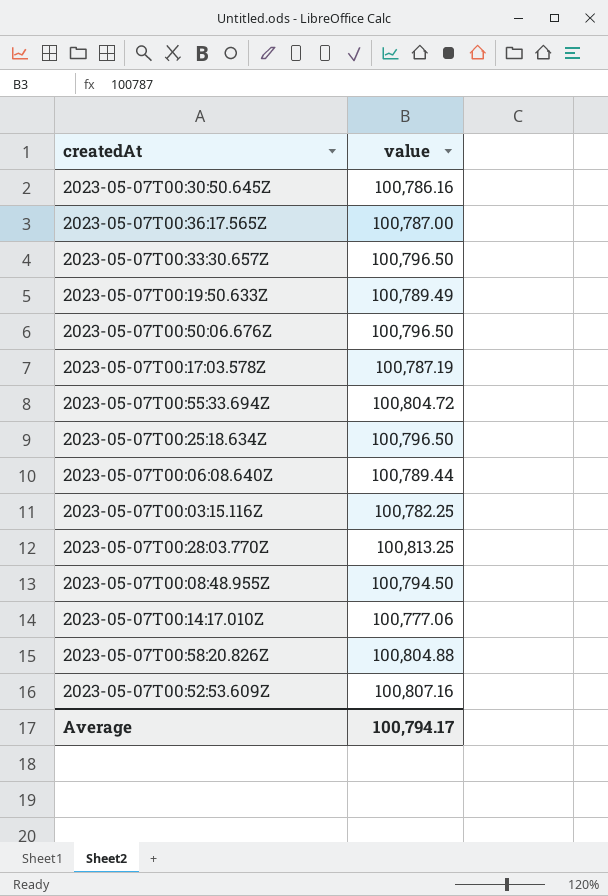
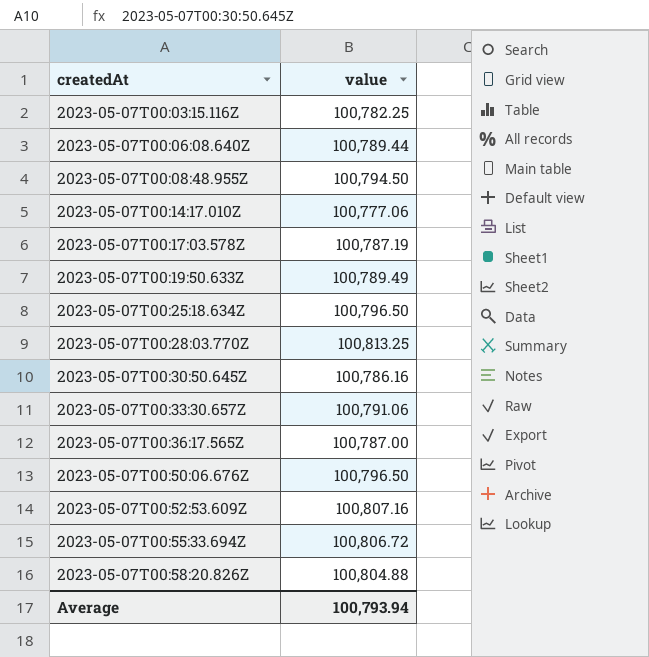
row order: none -> createdAt ascending
2023-05-07T00:33:30.657Z | value: 100,796.50 -> 100,791.06
2023-05-07T00:55:33.694Z | value: 100,804.72 -> 100,806.72
Average | value: 100,794.17 -> 100,793.94

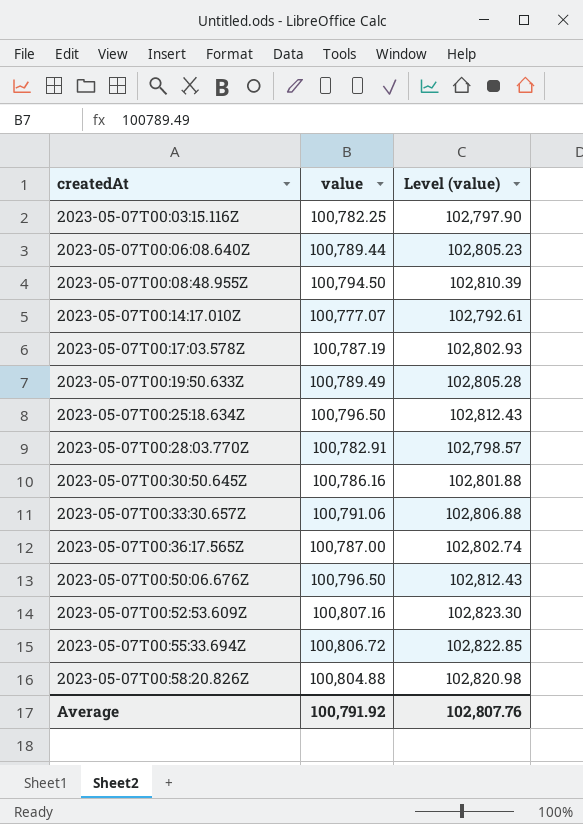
column Level (value) | formula: none -> [value] * 1.02
2023-05-07T00:14:17.010Z | value: 100,777.06 -> 100,777.07
2023-05-07T00:28:03.770Z | value: 100,813.25 -> 100,782.91
Average | value: 100,793.94 -> 100,791.92

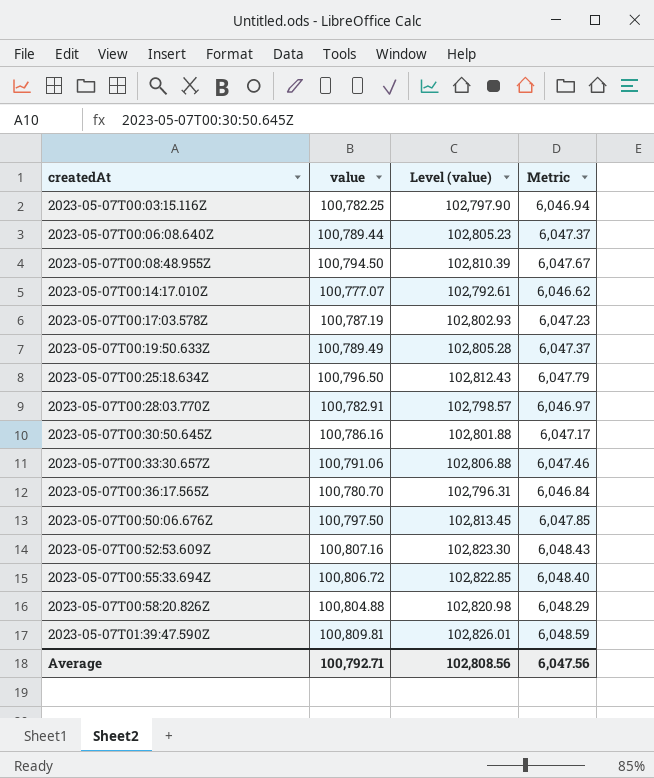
column Metric | formula: none -> [value] * 0.06
2023-05-07T00:36:17.565Z | value: 100,787.00 -> 100,780.70
2023-05-07T00:36:17.565Z | Level (value): 102,802.74 -> 102,796.31
2023-05-07T00:50:06.676Z | value: 100,796.50 -> 100,797.50
2023-05-07T00:50:06.676Z | Level (value): 102,812.43 -> 102,813.45
row 2023-05-07T01:39:47.590Z: none -> 100,809.81 | 102,826.01 | 6,048.59
Average | value: 100,791.92 -> 100,792.71
Average | Level (value): 102,807.76 -> 102,808.56

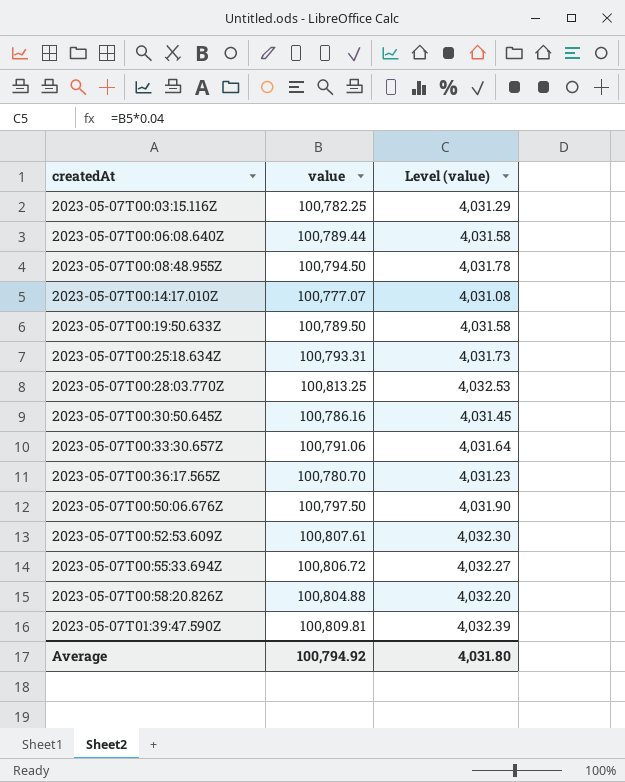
column Metric | formula: [value] * 0.06 -> none
column Level (value) | formula: [value] * 1.02 -> [value] * 0.04
row 2023-05-07T00:17:03.578Z: 100,787.19 | 102,802.93 | 6,047.23 -> none
2023-05-07T00:19:50.633Z | value: 100,789.49 -> 100,789.50
2023-05-07T00:25:18.634Z | value: 100,796.50 -> 100,793.31
2023-05-07T00:28:03.770Z | value: 100,782.91 -> 100,813.25
2023-05-07T00:52:53.609Z | value: 100,807.16 -> 100,807.61
Average | value: 100,792.71 -> 100,794.92
Average | Level (value): 102,808.56 -> 4,031.80

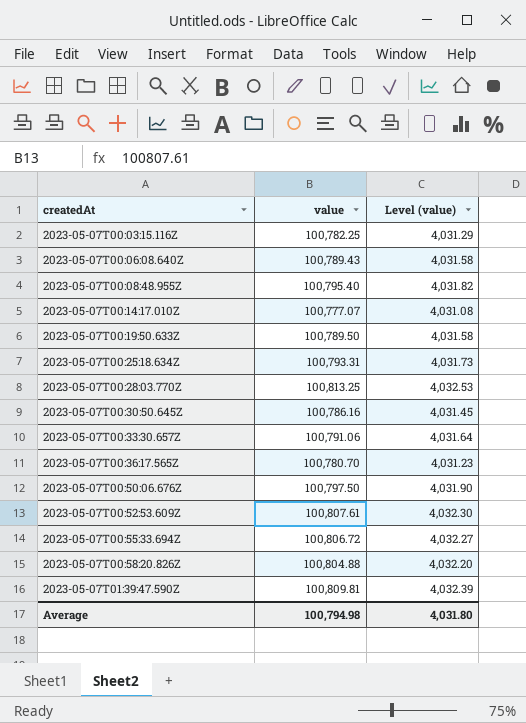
2023-05-07T00:06:08.640Z | value: 100,789.44 -> 100,789.43
2023-05-07T00:08:48.955Z | value: 100,794.50 -> 100,795.40
2023-05-07T00:08:48.955Z | Level (value): 4,031.78 -> 4,031.82
Average | value: 100,794.92 -> 100,794.98

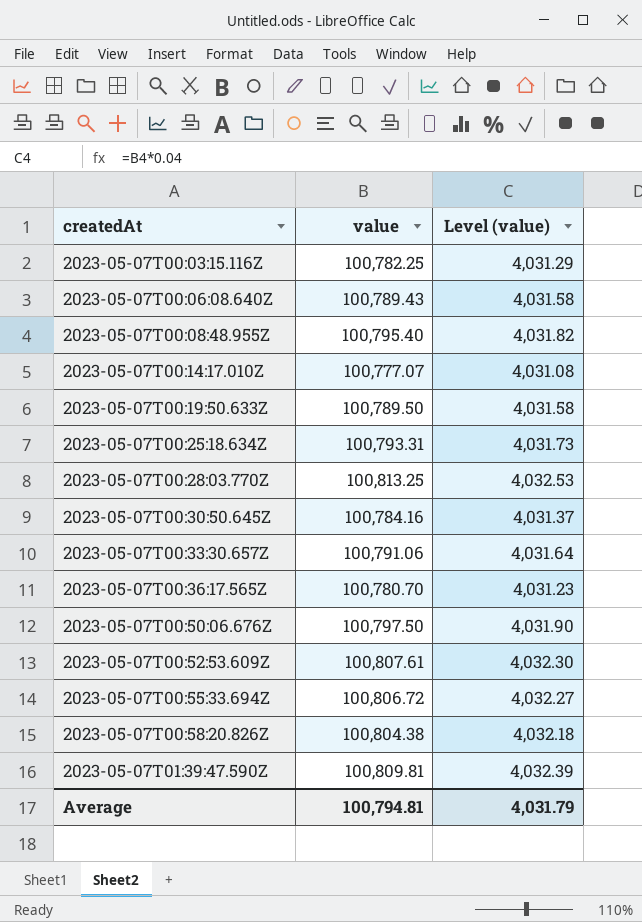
2023-05-07T00:30:50.645Z | value: 100,786.16 -> 100,784.16
2023-05-07T00:30:50.645Z | Level (value): 4,031.45 -> 4,031.37
2023-05-07T00:58:20.826Z | value: 100,804.88 -> 100,804.38
2023-05-07T00:58:20.826Z | Level (value): 4,032.20 -> 4,032.18
Average | value: 100,794.98 -> 100,794.81
Average | Level (value): 4,031.80 -> 4,031.79

